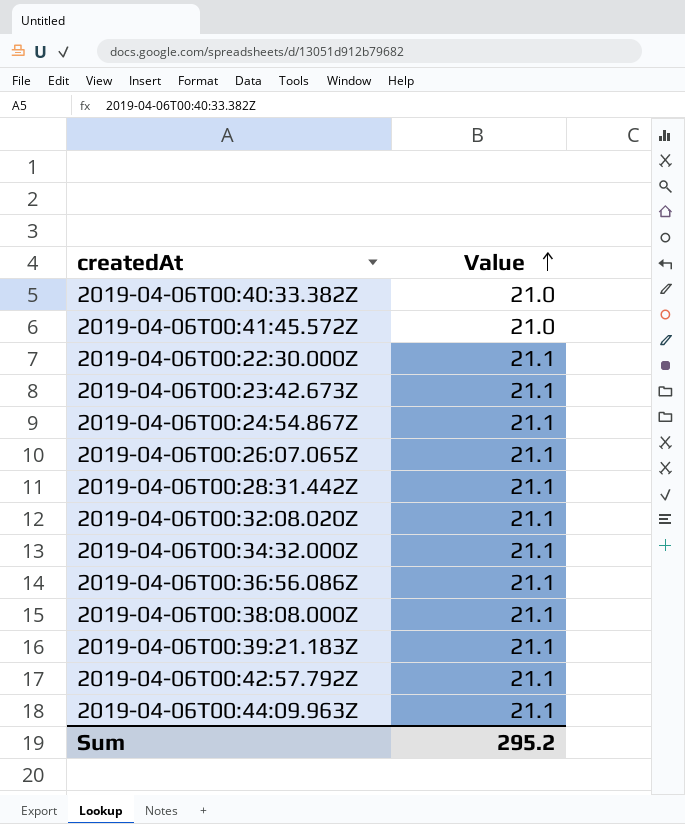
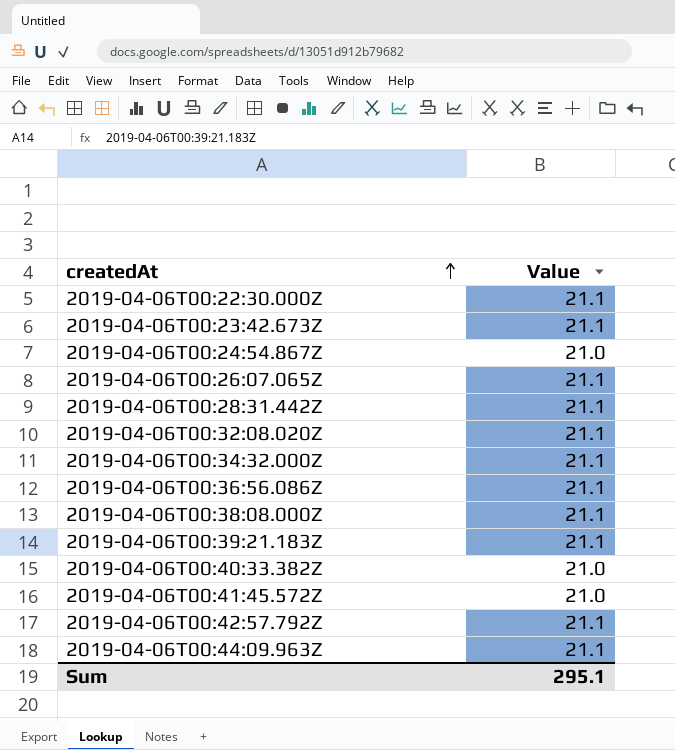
row order: Value ascending -> createdAt ascending
2019-04-06T00:24:54.867Z | Value: 21.1 -> 21.0
Sum | Value: 295.2 -> 295.1

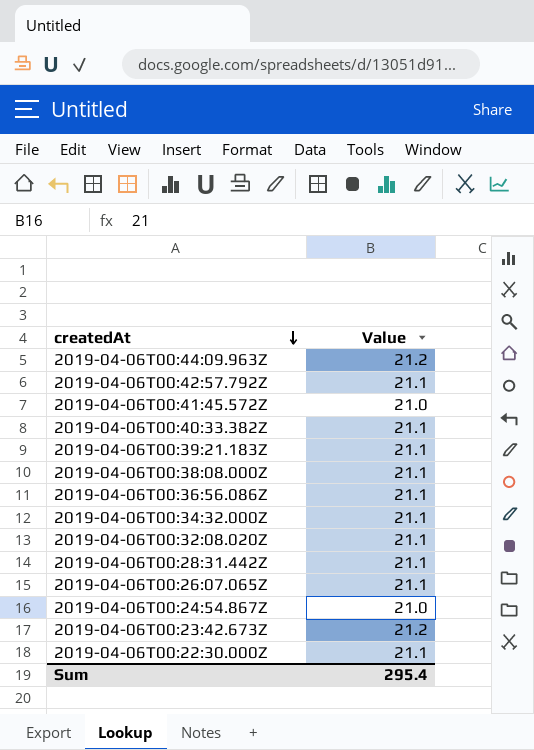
row order: createdAt ascending -> createdAt descending
2019-04-06T00:44:09.963Z | Value: 21.1 -> 21.2
2019-04-06T00:40:33.382Z | Value: 21.0 -> 21.1
2019-04-06T00:23:42.673Z | Value: 21.1 -> 21.2
Sum | Value: 295.1 -> 295.4

